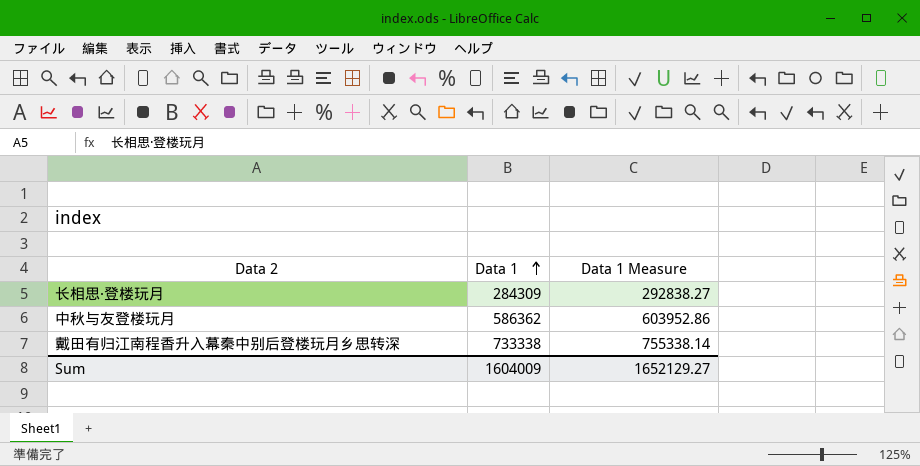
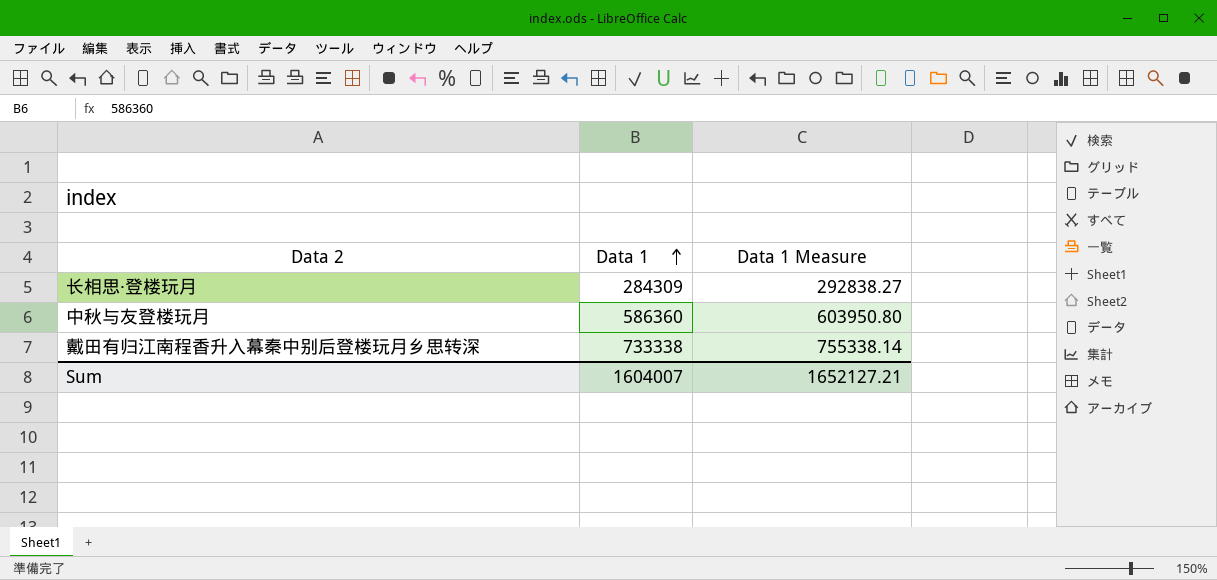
中秋与友登楼玩月 | Data 1: 586362 -> 586360
中秋与友登楼玩月 | Data 1 Measure: 603952.86 -> 603950.80
Sum | Data 1: 1604009 -> 1604007
Sum | Data 1 Measure: 1652129.27 -> 1652127.21

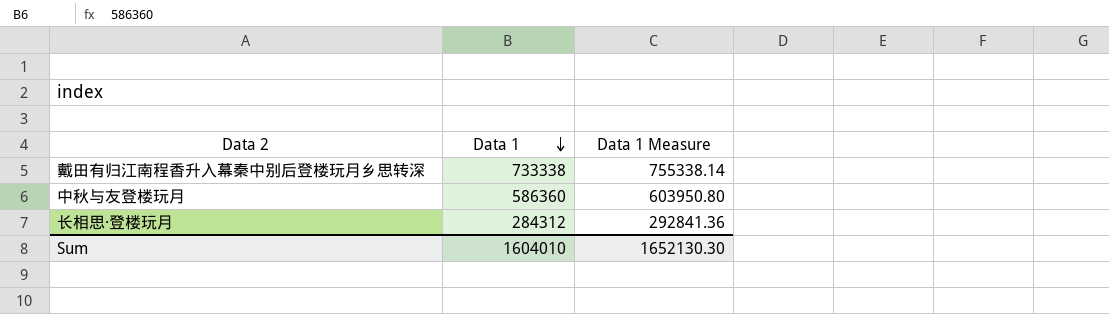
row order: Data 1 ascending -> Data 1 descending
长相思·登楼玩月 | Data 1: 284309 -> 284312
长相思·登楼玩月 | Data 1 Measure: 292838.27 -> 292841.36
Sum | Data 1: 1604007 -> 1604010
Sum | Data 1 Measure: 1652127.21 -> 1652130.30

